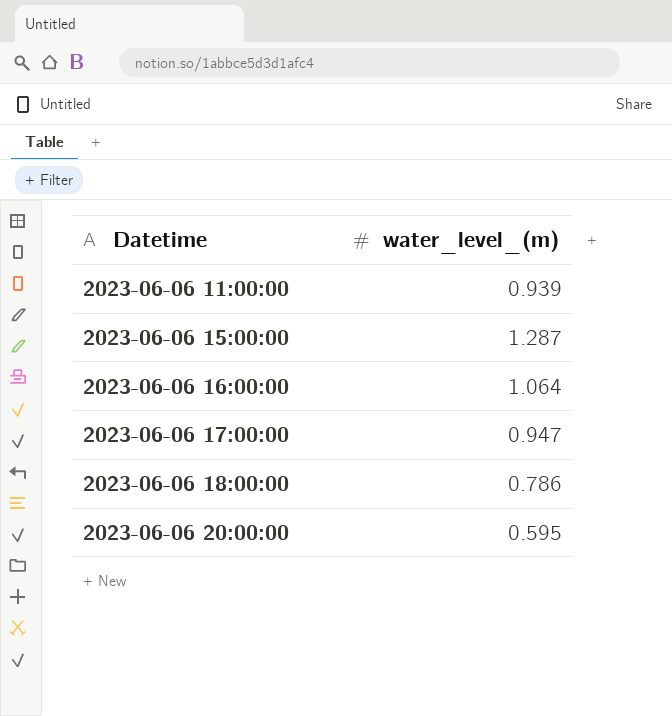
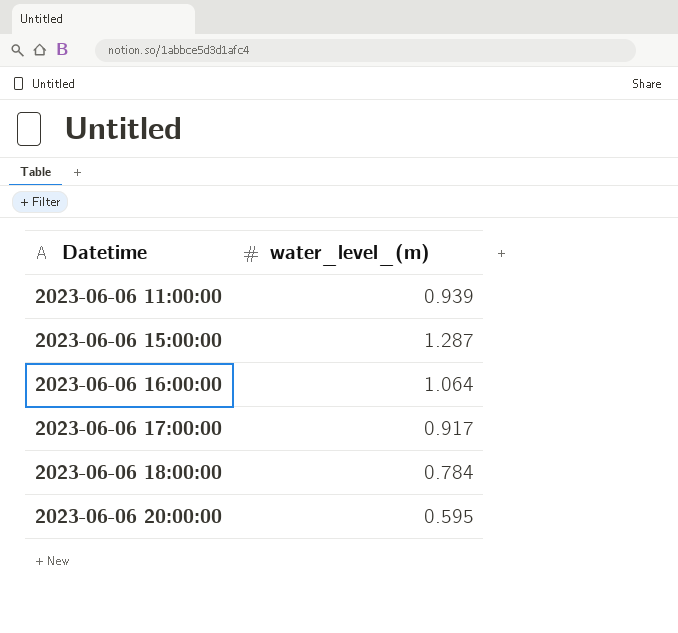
2023-06-06 17:00:00 | water_level_(m): 0.947 -> 0.917
2023-06-06 18:00:00 | water_level_(m): 0.786 -> 0.784

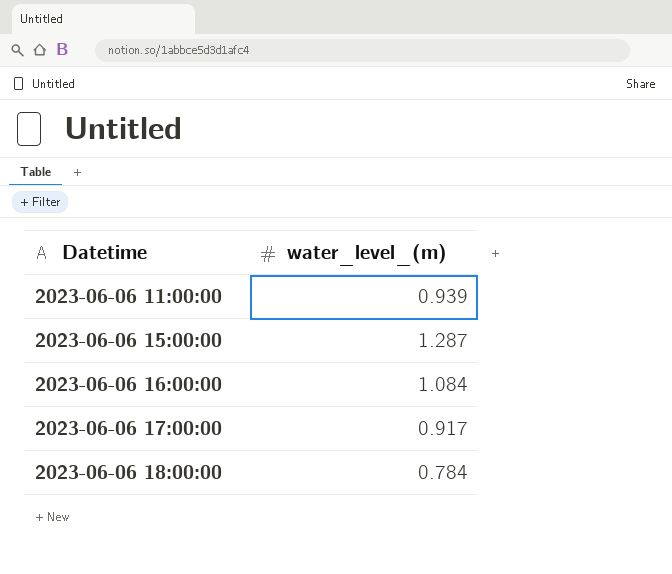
row 2023-06-06 20:00:00: 0.595 -> none
2023-06-06 16:00:00 | water_level_(m): 1.064 -> 1.084

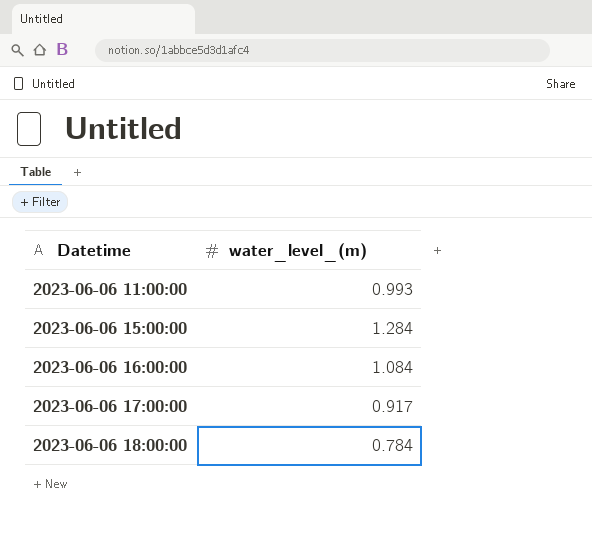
2023-06-06 11:00:00 | water_level_(m): 0.939 -> 0.993
2023-06-06 15:00:00 | water_level_(m): 1.287 -> 1.284

